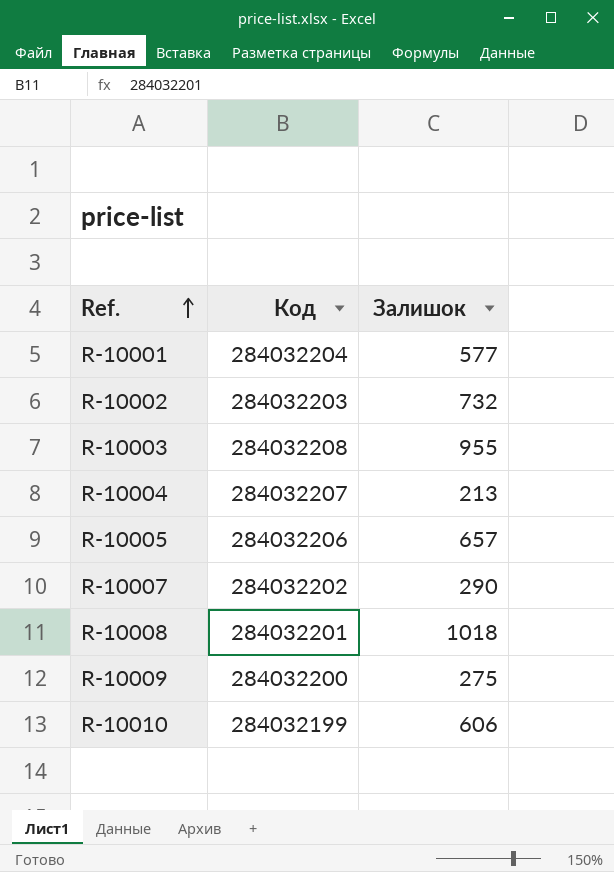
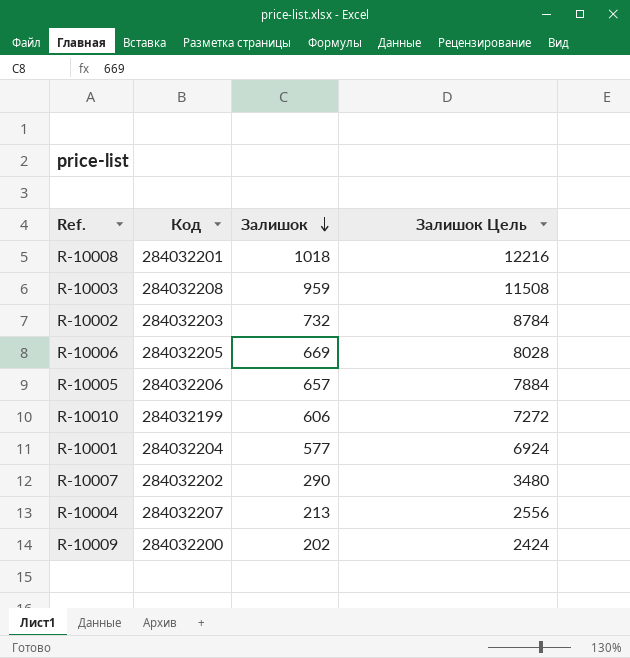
row order: Ref. ascending -> Залишок descending
column Залишок Цель | formula: none -> [Залишок] * 12
R-10003 | Залишок: 955 -> 959
row R-10006: none -> 284032205 | 669 | 8028
R-10009 | Залишок: 275 -> 202

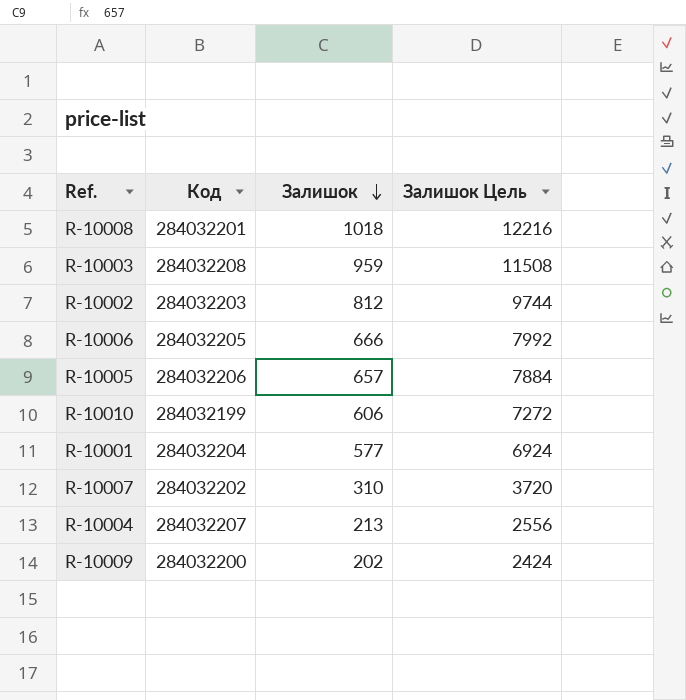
R-10002 | Залишок: 732 -> 812
R-10002 | Залишок Цель: 8784 -> 9744
R-10006 | Залишок: 669 -> 666
R-10006 | Залишок Цель: 8028 -> 7992
R-10007 | Залишок: 290 -> 310
R-10007 | Залишок Цель: 3480 -> 3720

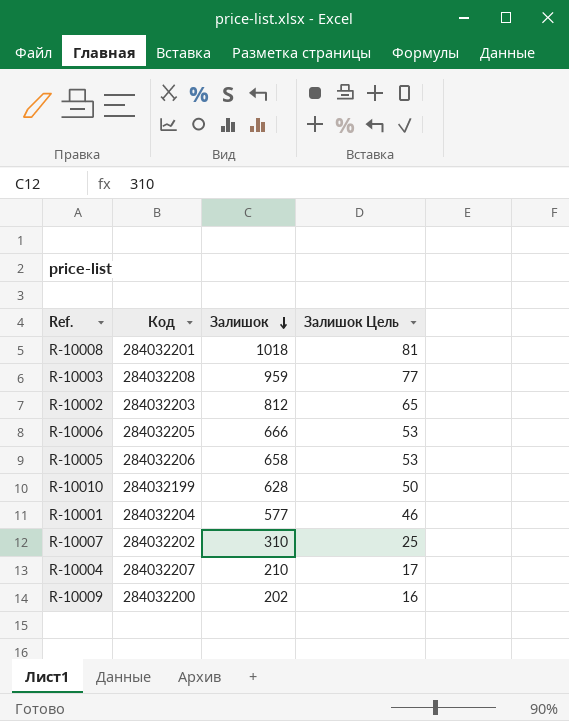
column Залишок Цель | formula: [Залишок] * 12 -> [Залишок] * 0,08
R-10005 | Залишок: 657 -> 658
R-10010 | Залишок: 606 -> 628
R-10004 | Залишок: 213 -> 210

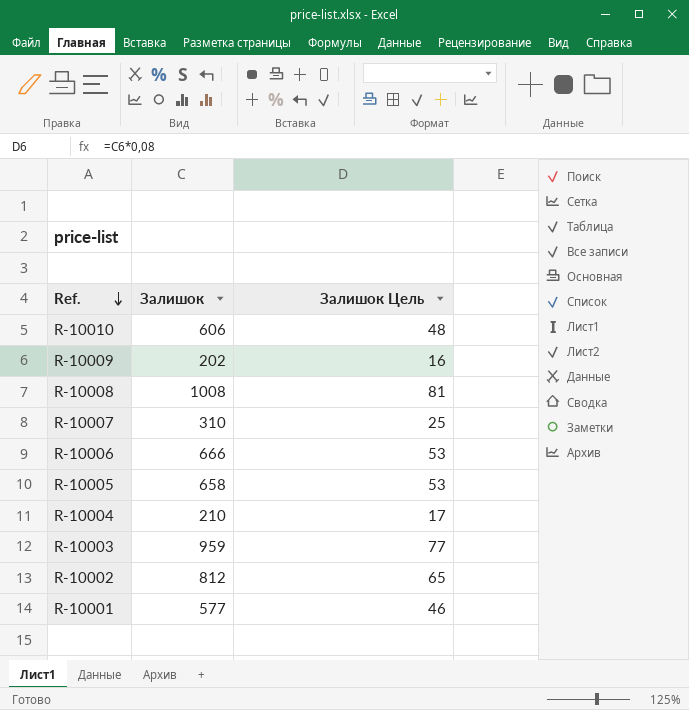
row order: Залишок descending -> Ref. descending
column Код | position: 2 -> none
R-10010 | Залишок: 628 -> 606
R-10010 | Залишок Цель: 50 -> 48
R-10008 | Залишок: 1018 -> 1008

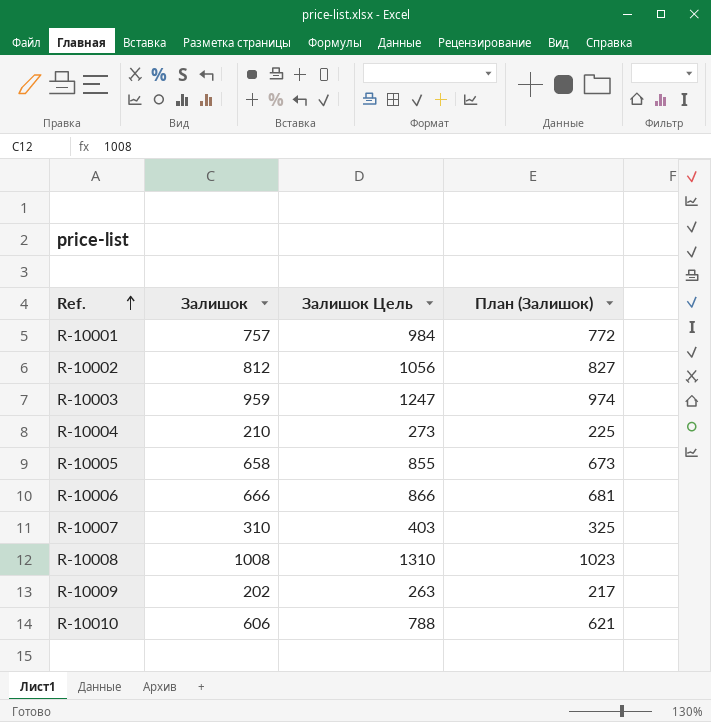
row order: Ref. descending -> Ref. ascending
column Залишок Цель | formula: [Залишок] * 0,08 -> [Залишок] * 1,3
column План (Залишок) | formula: none -> [Залишок] + 15
R-10001 | Залишок: 577 -> 757

